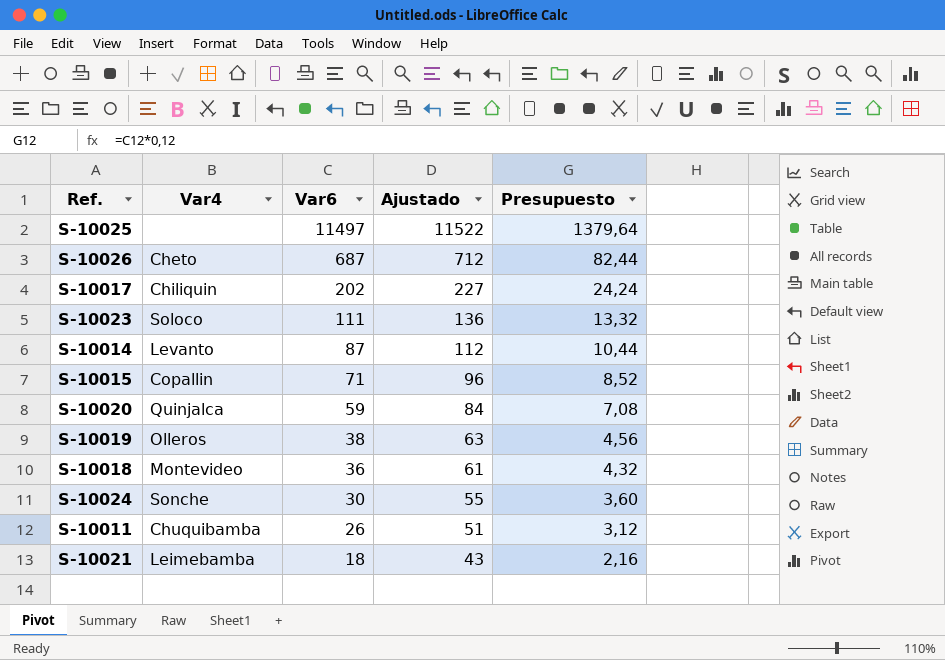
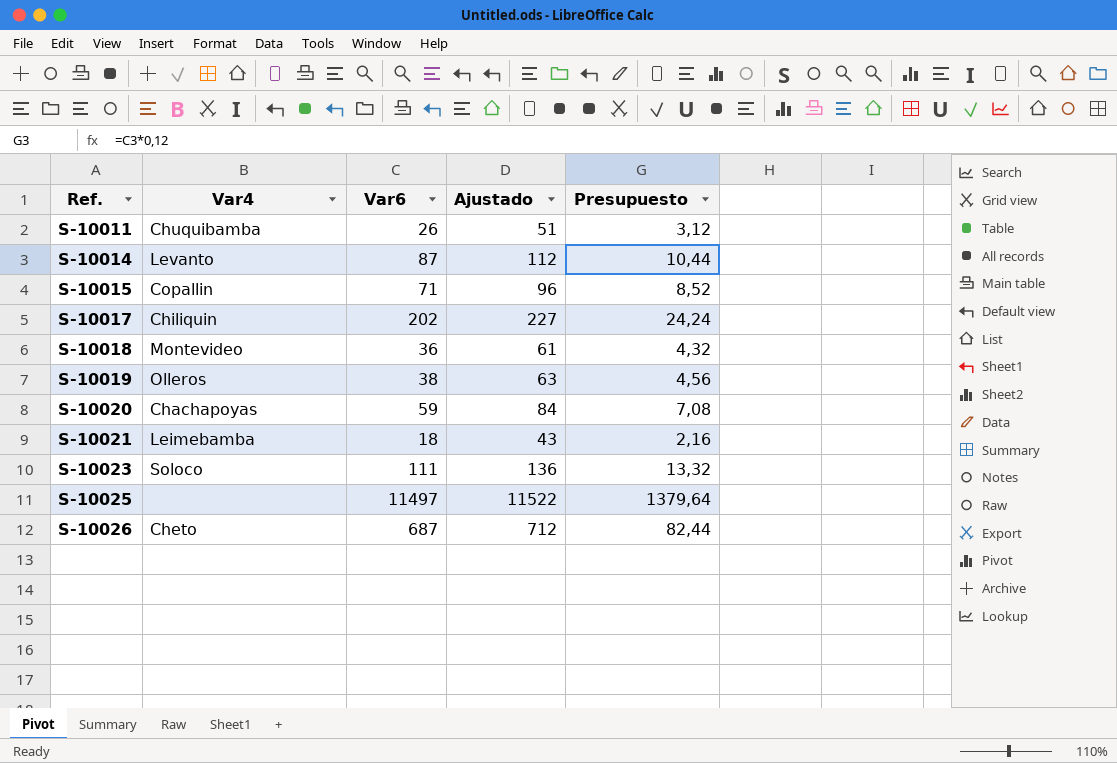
row order: Var6 descending -> Ref. ascending
row S-10024: Sonche | 30 | 55 | 3,60 -> none
S-10020 | Var4: Quinjalca -> Chachapoyas

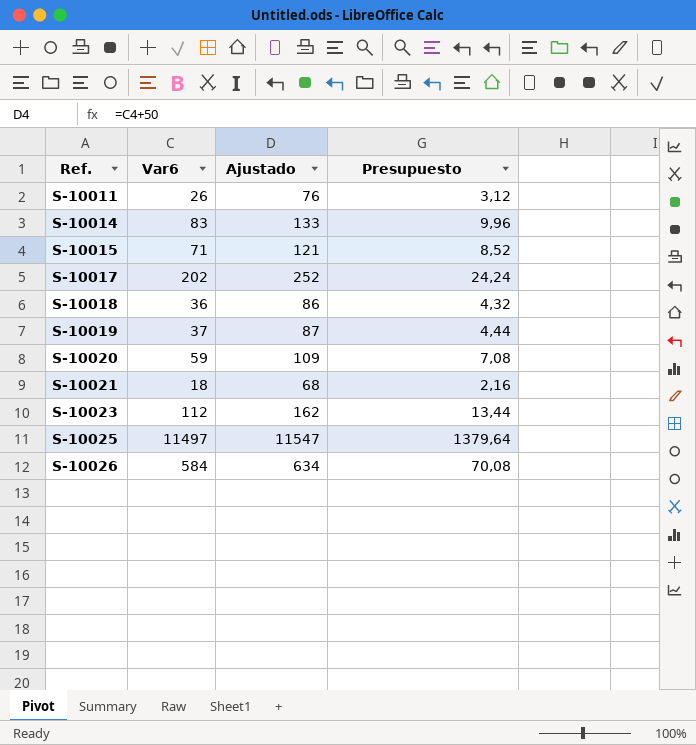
column Var4 | position: 2 -> none
column Ajustado | formula: [Var6] + 25 -> [Var6] + 50
S-10014 | Var6: 87 -> 83
S-10014 | Presupuesto: 10,44 -> 9,96
S-10019 | Var6: 38 -> 37
S-10019 | Presupuesto: 4,56 -> 4,44
S-10023 | Var6: 111 -> 112
S-10023 | Presupuesto: 13,32 -> 13,44
S-10026 | Var6: 687 -> 584
S-10026 | Presupuesto: 82,44 -> 70,08

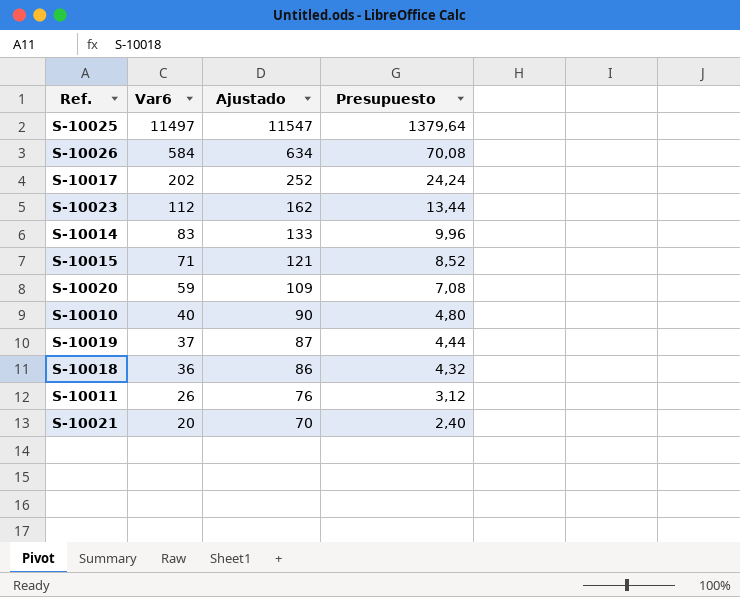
row order: Ref. ascending -> Var6 descending
row S-10010: none -> 40 | 90 | 4,80
S-10021 | Var6: 18 -> 20
S-10021 | Ajustado: 68 -> 70
S-10021 | Presupuesto: 2,16 -> 2,40

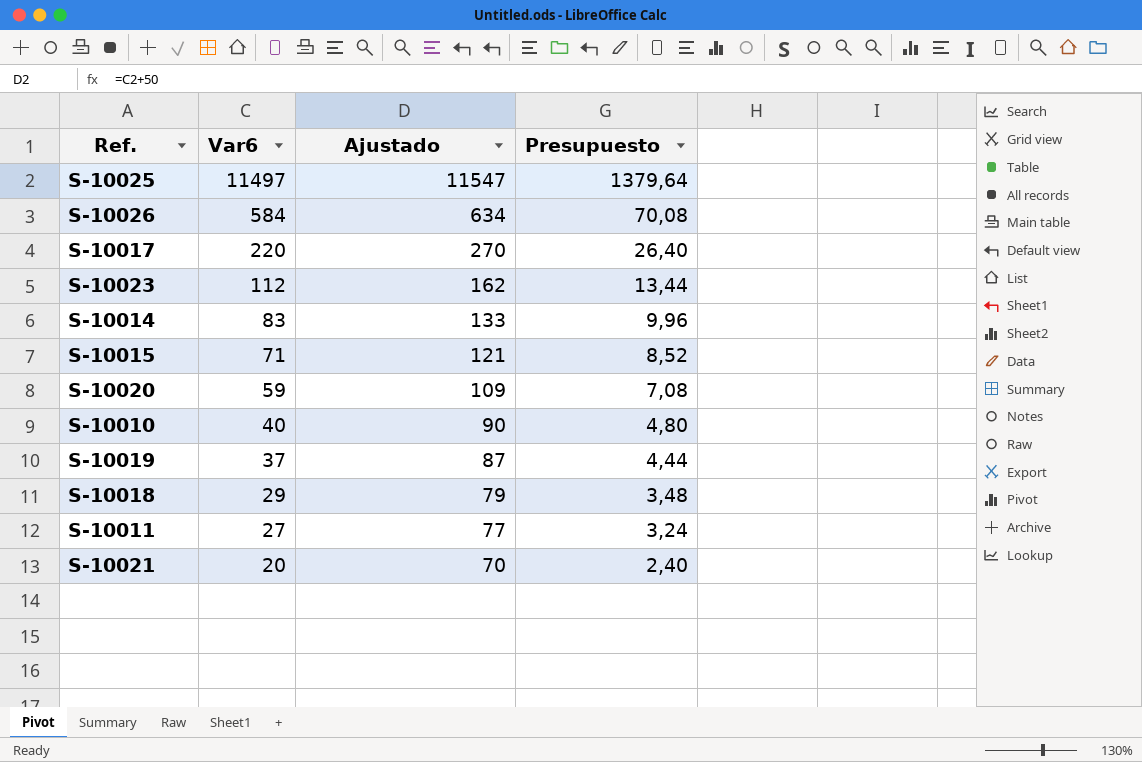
S-10017 | Var6: 202 -> 220
S-10017 | Ajustado: 252 -> 270
S-10017 | Presupuesto: 24,24 -> 26,40
S-10018 | Var6: 36 -> 29
S-10018 | Ajustado: 86 -> 79
S-10018 | Presupuesto: 4,32 -> 3,48
S-10011 | Var6: 26 -> 27
S-10011 | Ajustado: 76 -> 77
S-10011 | Presupuesto: 3,12 -> 3,24

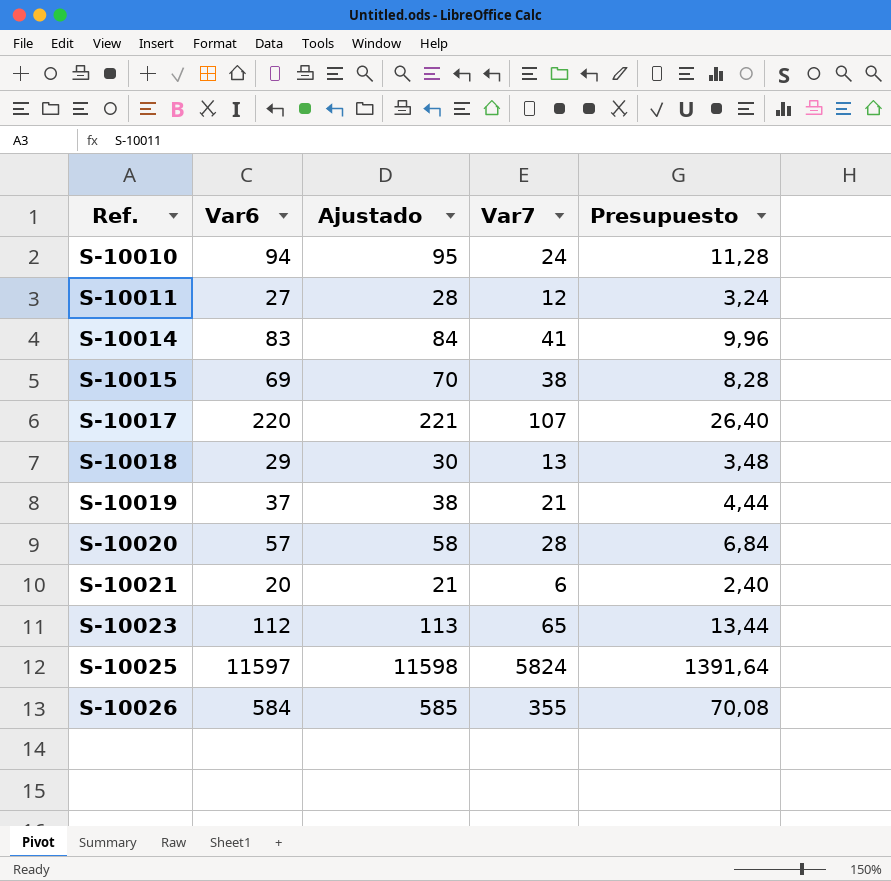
row order: Var6 descending -> Ref. ascending
column Ajustado | formula: [Var6] + 50 -> [Var6] + 1
column Var7 | position: none -> 4
S-10010 | Var6: 40 -> 94
S-10010 | Presupuesto: 4,80 -> 11,28
S-10015 | Var6: 71 -> 69
S-10015 | Presupuesto: 8,52 -> 8,28
S-10020 | Var6: 59 -> 57
S-10020 | Presupuesto: 7,08 -> 6,84
S-10025 | Var6: 11497 -> 11597
S-10025 | Presupuesto: 1379,64 -> 1391,64

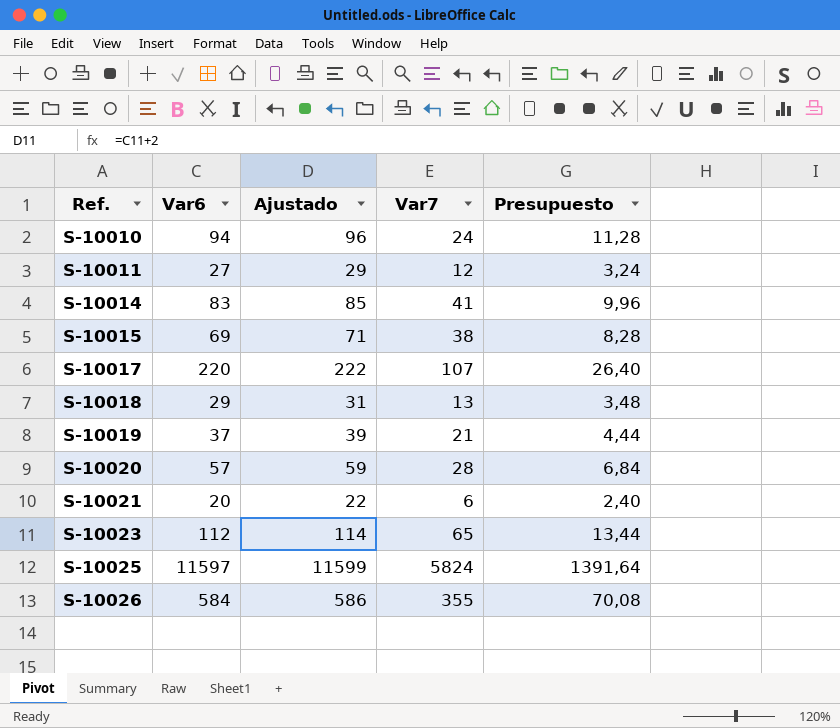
column Ajustado | formula: [Var6] + 1 -> [Var6] + 2

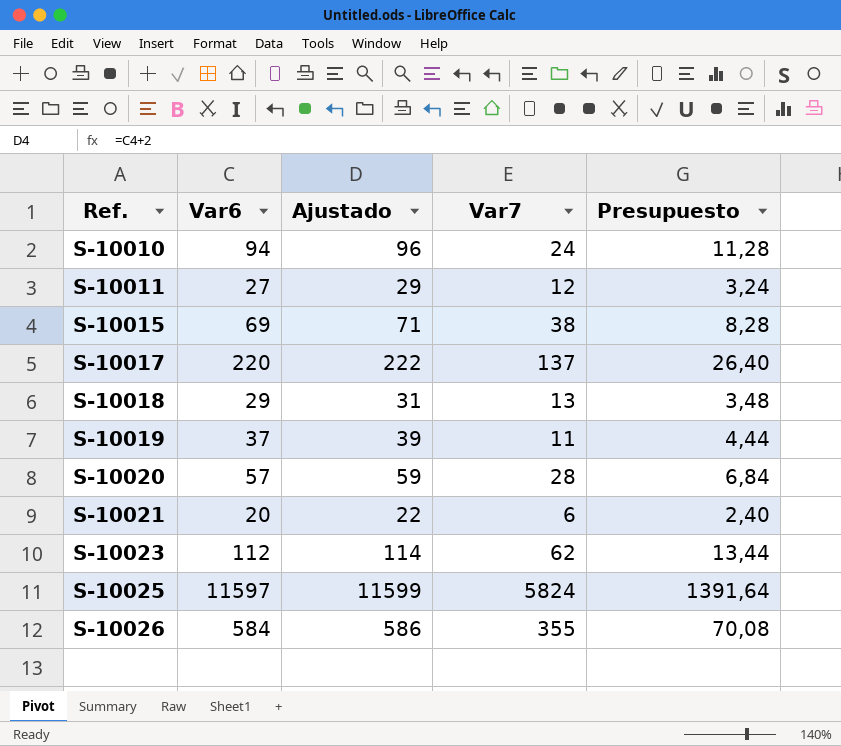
row S-10014: 83 | 85 | 41 | 9,96 -> none
S-10017 | Var7: 107 -> 137
S-10019 | Var7: 21 -> 11
S-10023 | Var7: 65 -> 62

